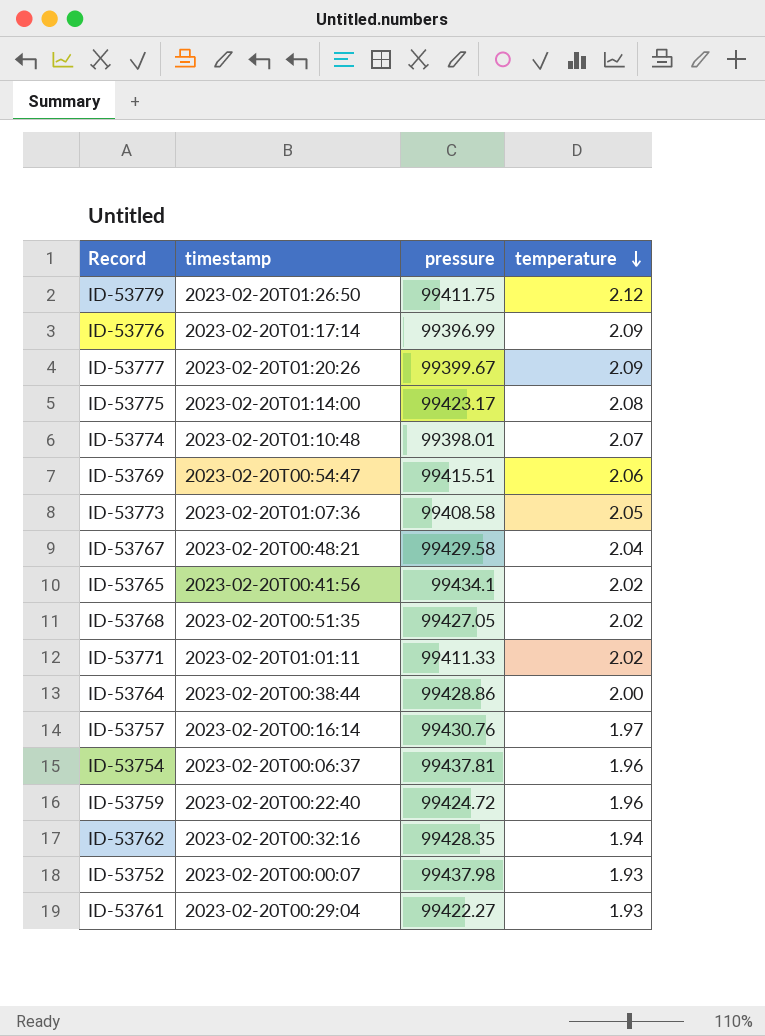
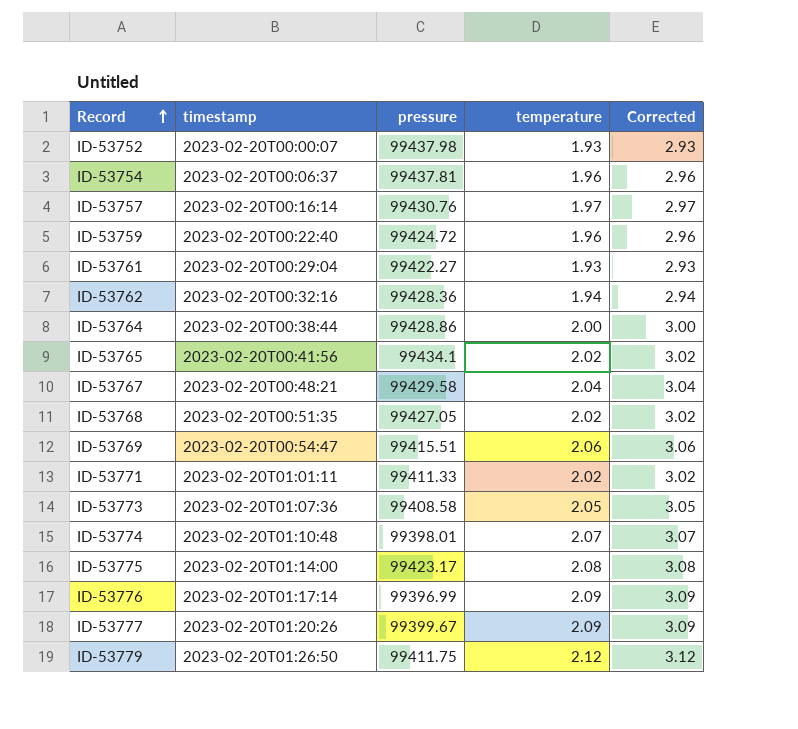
row order: temperature descending -> Record ascending
column Corrected | formula: none -> [temperature] + 1
ID-53762 | pressure: 99428.35 -> 99428.36

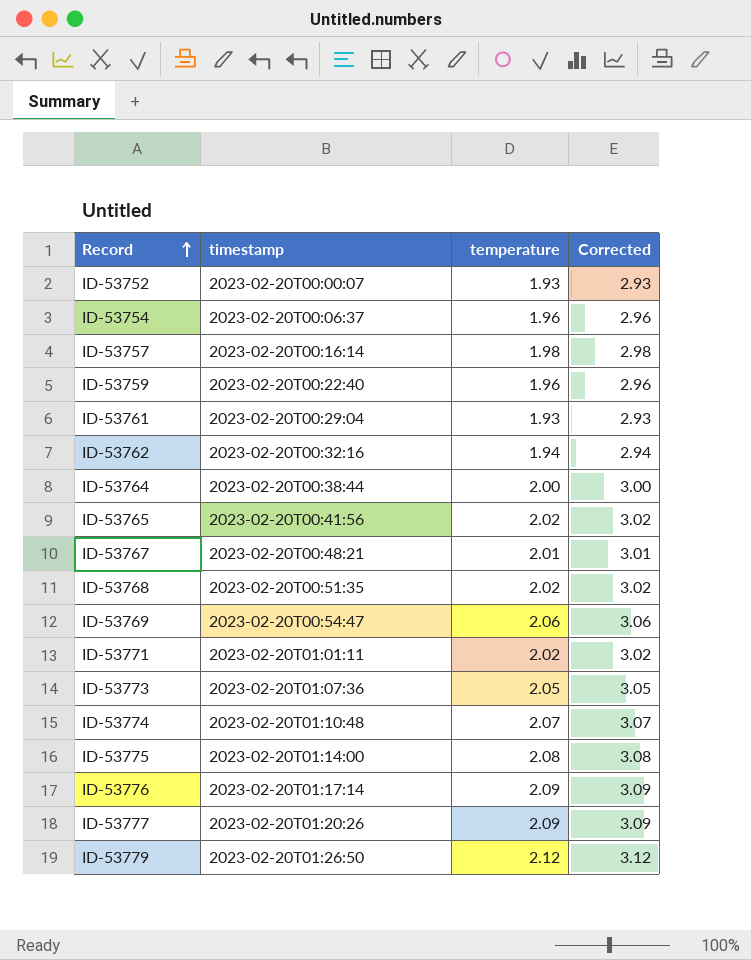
column pressure | position: 3 -> none
ID-53757 | temperature: 1.97 -> 1.98
ID-53757 | Corrected: 2.97 -> 2.98
ID-53767 | temperature: 2.04 -> 2.01
ID-53767 | Corrected: 3.04 -> 3.01

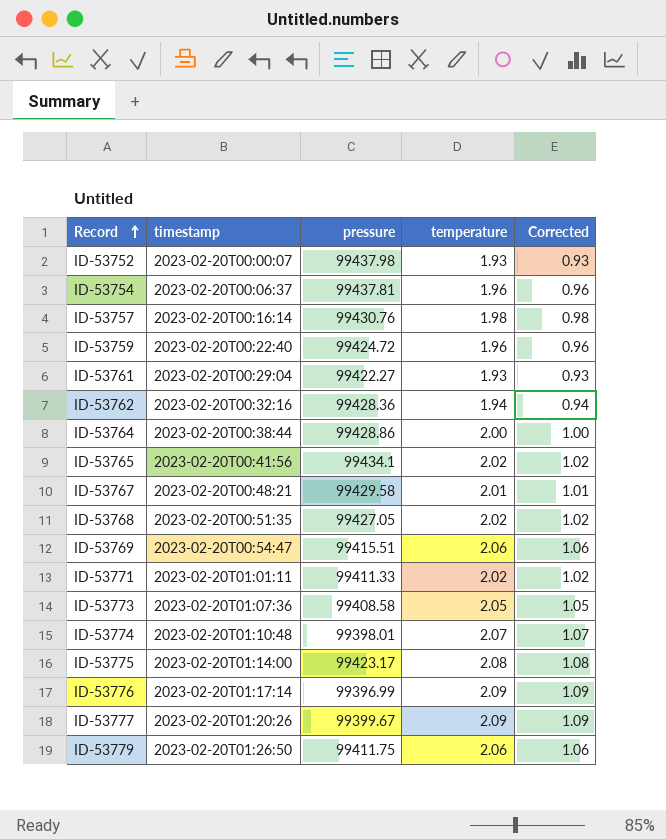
column pressure | position: none -> 3
column Corrected | formula: [temperature] + 1 -> [temperature] - 1
ID-53779 | temperature: 2.12 -> 2.06

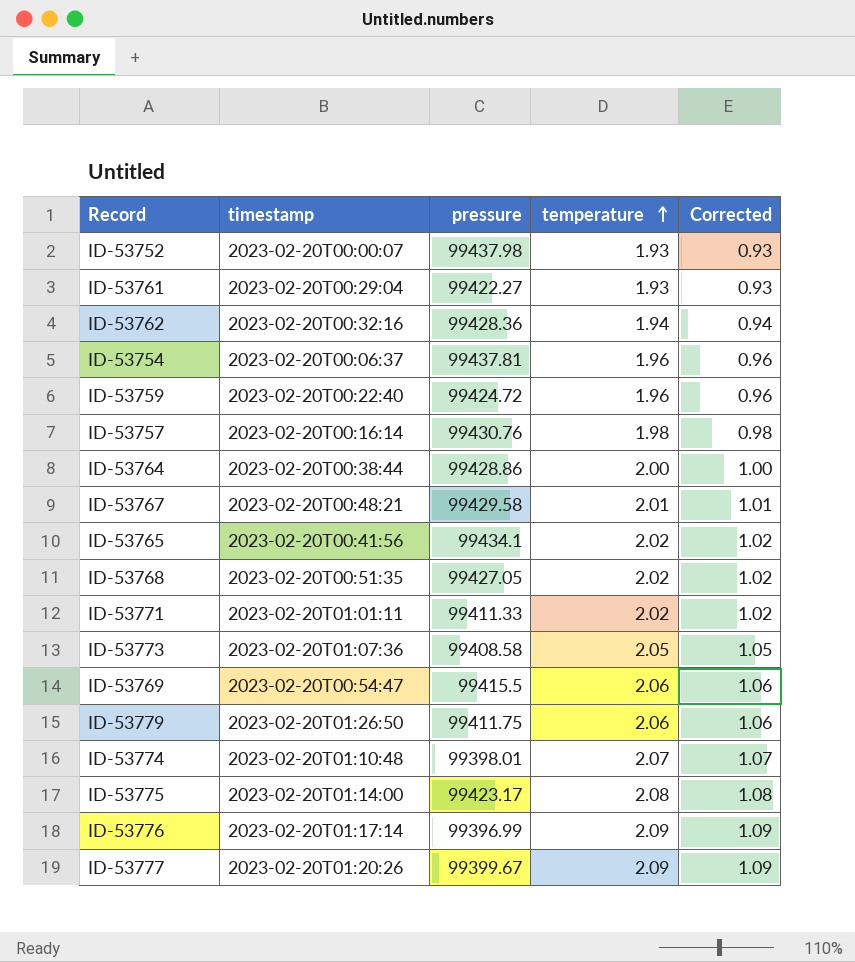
row order: Record ascending -> temperature ascending
ID-53769 | pressure: 99415.51 -> 99415.5

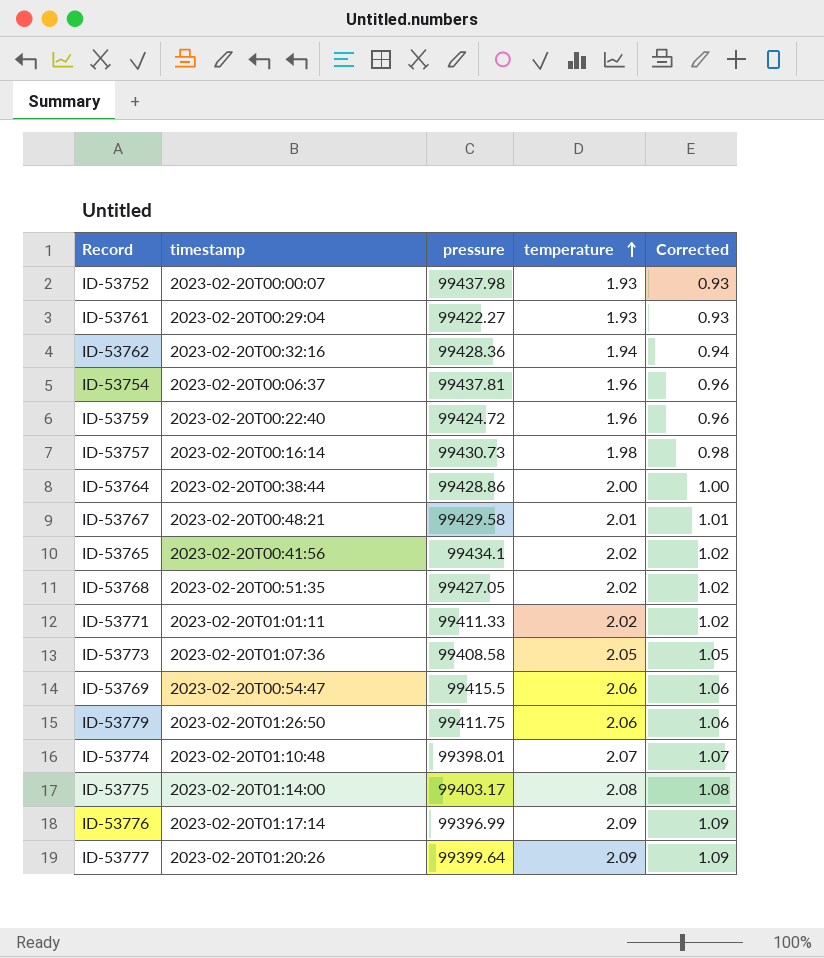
ID-53757 | pressure: 99430.76 -> 99430.73
ID-53775 | pressure: 99423.17 -> 99403.17
ID-53777 | pressure: 99399.67 -> 99399.64

